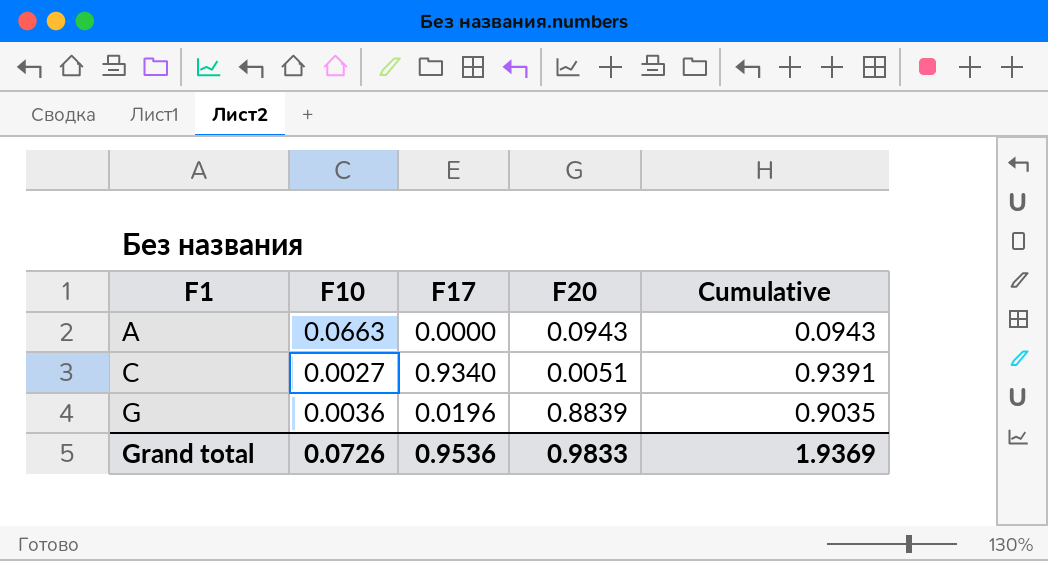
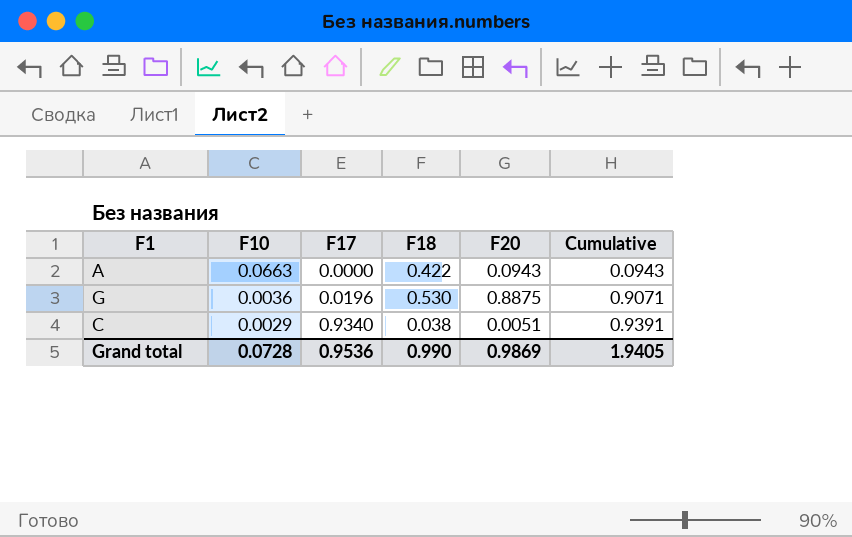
row order: F1 ascending -> F10 descending
column F18 | position: none -> 4
G | F20: 0.8839 -> 0.8875
G | Cumulative: 0.9035 -> 0.9071
C | F10: 0.0027 -> 0.0029
Grand total | F10: 0.0726 -> 0.0728
Grand total | F20: 0.9833 -> 0.9869
Grand total | Cumulative: 1.9369 -> 1.9405

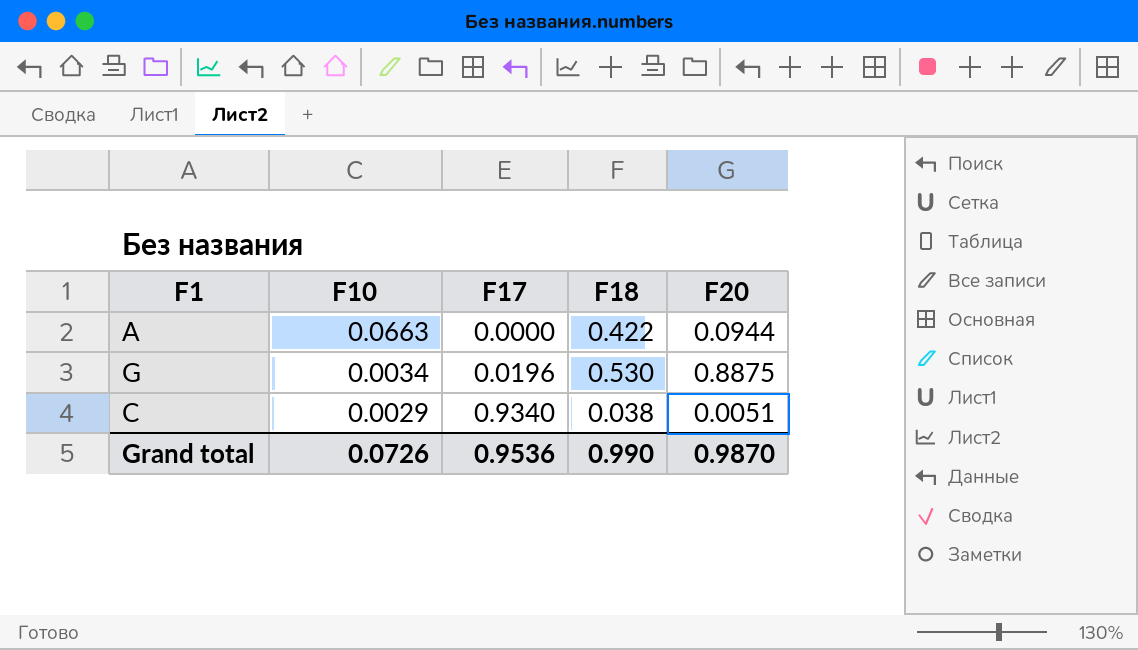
column Cumulative | formula: [F17] + [F20] -> none
A | F20: 0.0943 -> 0.0944
G | F10: 0.0036 -> 0.0034
Grand total | F10: 0.0728 -> 0.0726
Grand total | F20: 0.9869 -> 0.9870

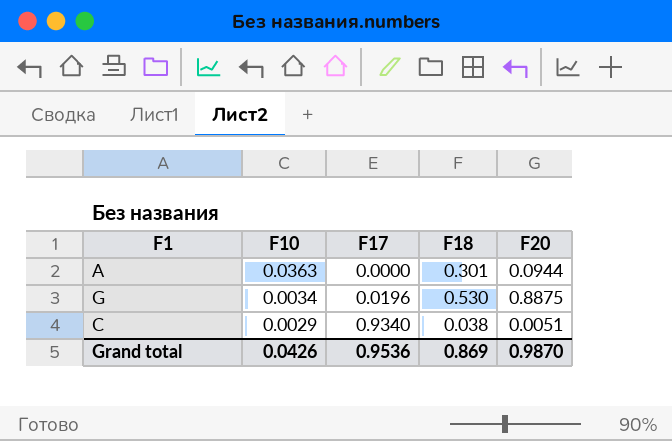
A | F10: 0.0663 -> 0.0363
A | F18: 0.422 -> 0.301
Grand total | F10: 0.0726 -> 0.0426
Grand total | F18: 0.990 -> 0.869

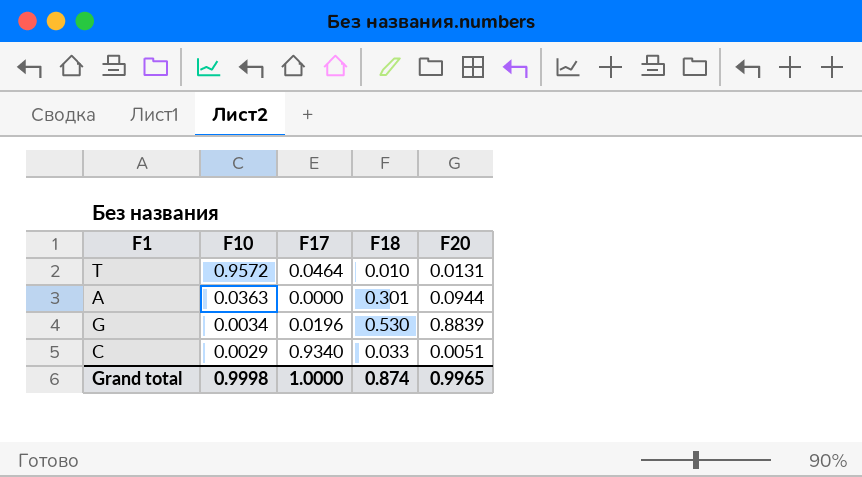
row T: none -> 0.9572 | 0.0464 | 0.010 | 0.0131
G | F20: 0.8875 -> 0.8839
C | F18: 0.038 -> 0.033
Grand total | F10: 0.0426 -> 0.9998
Grand total | F17: 0.9536 -> 1.0000
Grand total | F18: 0.869 -> 0.874
Grand total | F20: 0.9870 -> 0.9965

